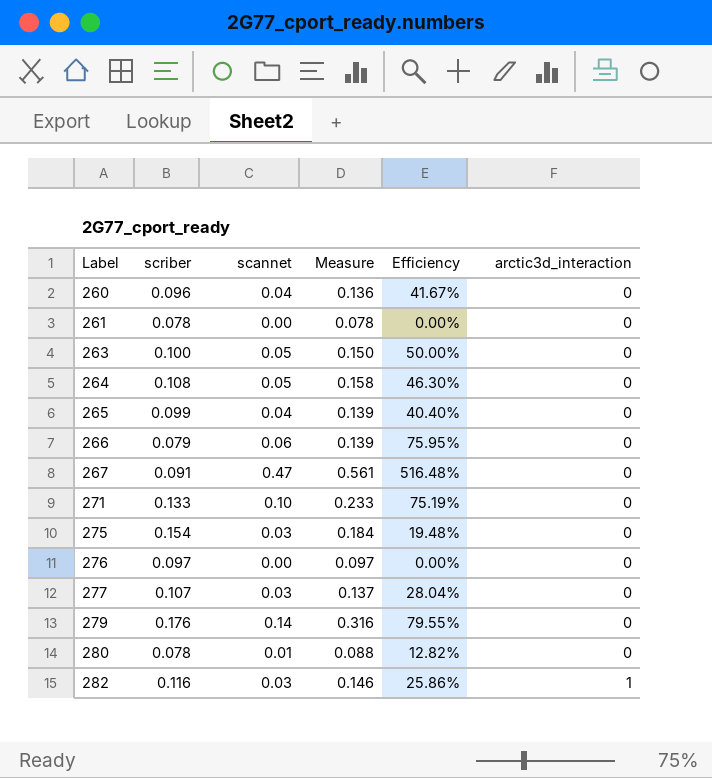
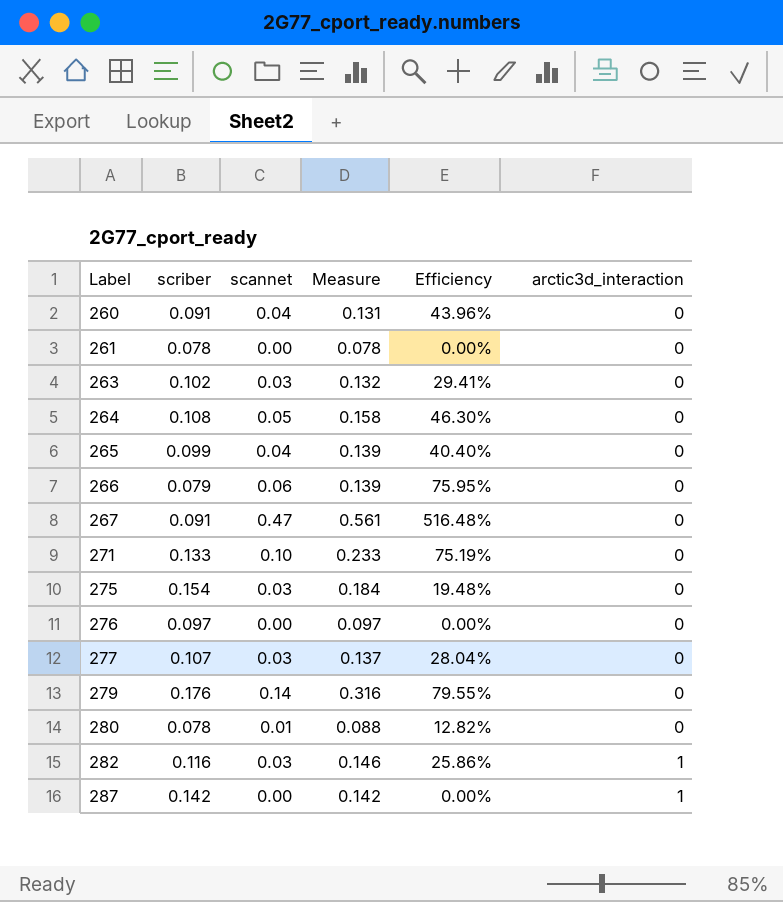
260 | scriber: 0.096 -> 0.091
260 | Measure: 0.136 -> 0.131
260 | Efficiency: 41.67% -> 43.96%
263 | scriber: 0.100 -> 0.102
263 | scannet: 0.05 -> 0.03
263 | Measure: 0.150 -> 0.132
263 | Efficiency: 50.00% -> 29.41%
row 287: none -> 0.142 | 0.00 | 0.142 | 0.00% | 1

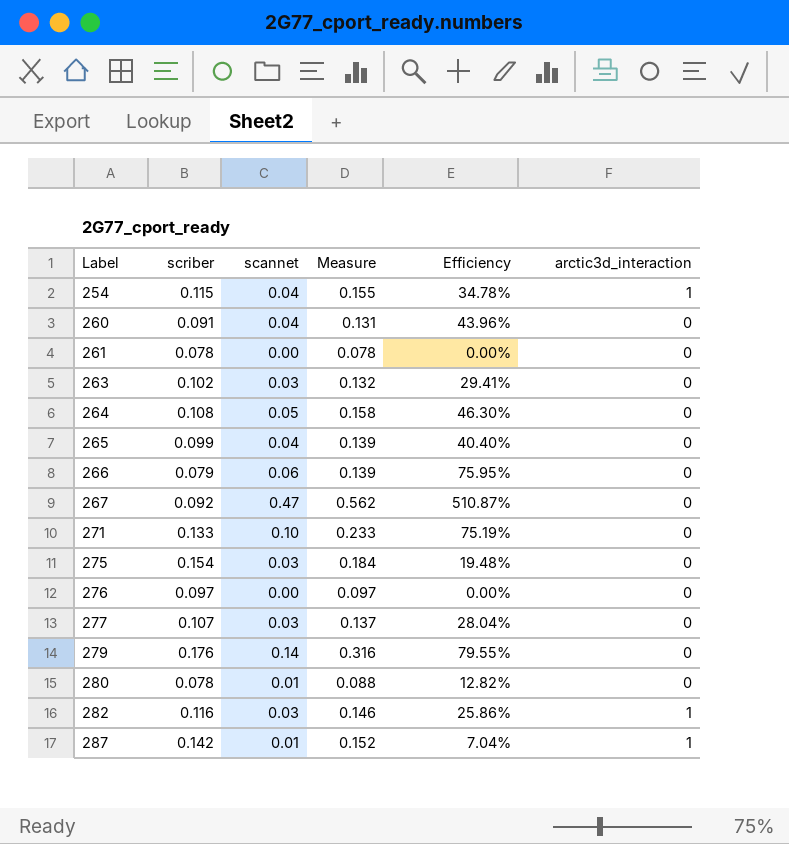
row 254: none -> 0.115 | 0.04 | 0.155 | 34.78% | 1
267 | scriber: 0.091 -> 0.092
267 | Measure: 0.561 -> 0.562
267 | Efficiency: 516.48% -> 510.87%
287 | scannet: 0.00 -> 0.01
287 | Measure: 0.142 -> 0.152
287 | Efficiency: 0.00% -> 7.04%

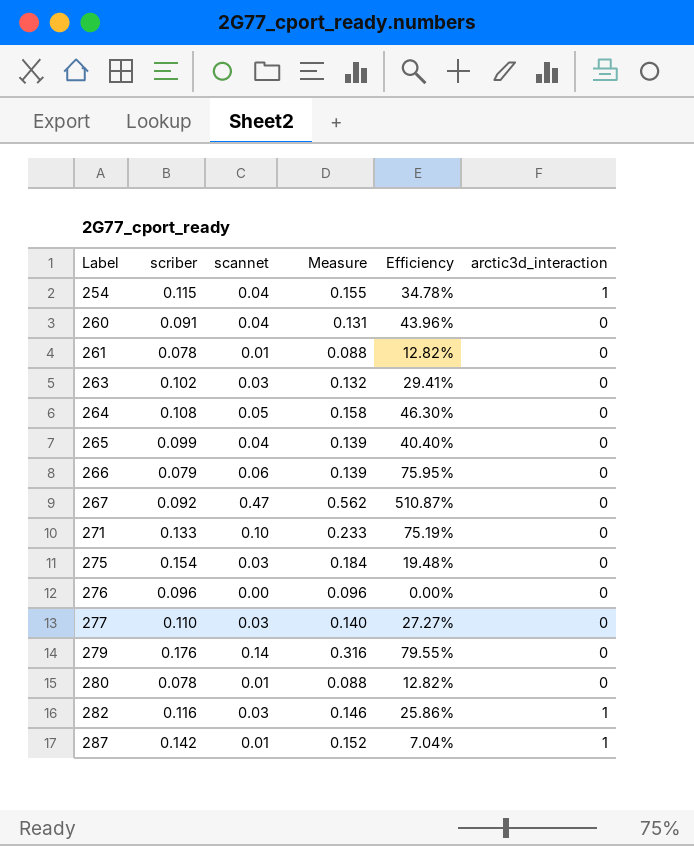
261 | scannet: 0.00 -> 0.01
261 | Measure: 0.078 -> 0.088
261 | Efficiency: 0.00% -> 12.82%
276 | scriber: 0.097 -> 0.096
276 | Measure: 0.097 -> 0.096
277 | scriber: 0.107 -> 0.110
277 | Measure: 0.137 -> 0.140
277 | Efficiency: 28.04% -> 27.27%

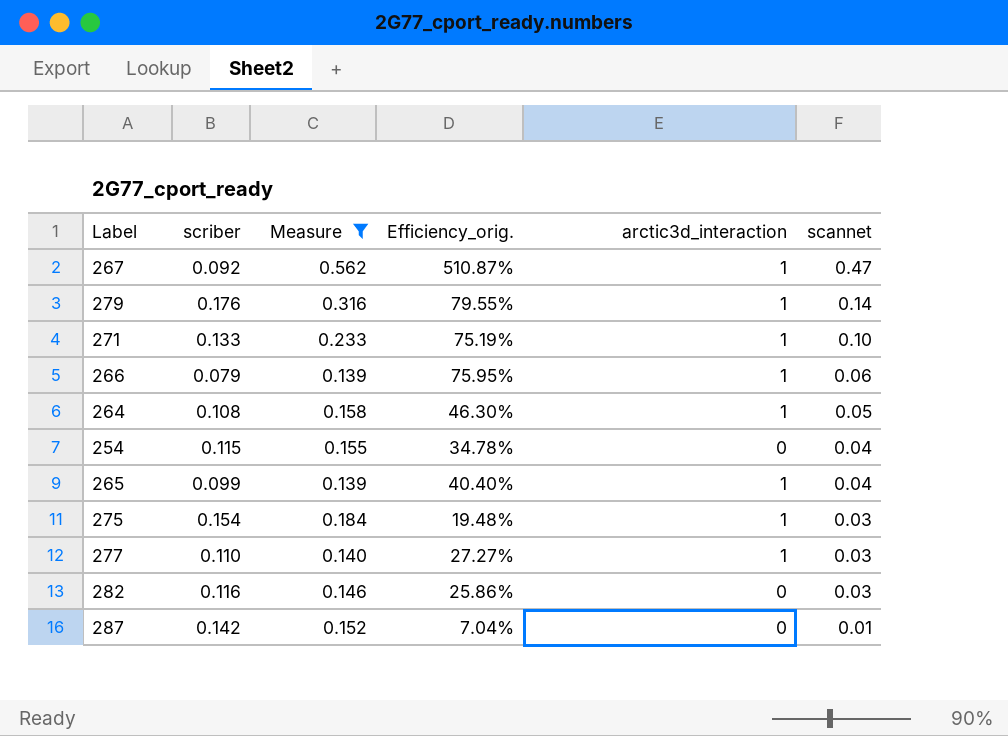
filter: none -> Measure >= 0.139
row order: Label ascending -> scannet descending
column name: Efficiency -> Efficiency_orig.
column scannet | position: 3 -> 6
267 | arctic3d_interaction: 0 -> 1
279 | arctic3d_interaction: 0 -> 1
271 | arctic3d_interaction: 0 -> 1
266 | arctic3d_interaction: 0 -> 1
264 | arctic3d_interaction: 0 -> 1
254 | arctic3d_interaction: 1 -> 0
265 | arctic3d_interaction: 0 -> 1
275 | arctic3d_interaction: 0 -> 1
277 | arctic3d_interaction: 0 -> 1
282 | arctic3d_interaction: 1 -> 0
287 | arctic3d_interaction: 1 -> 0

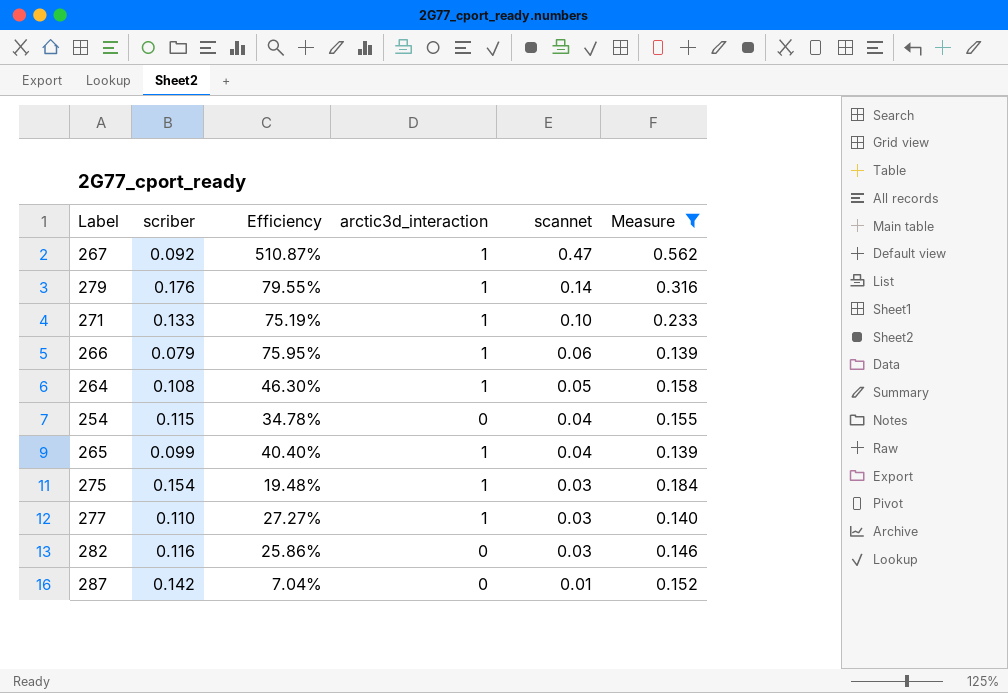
column name: Efficiency_orig. -> Efficiency
column Measure | position: 3 -> 6

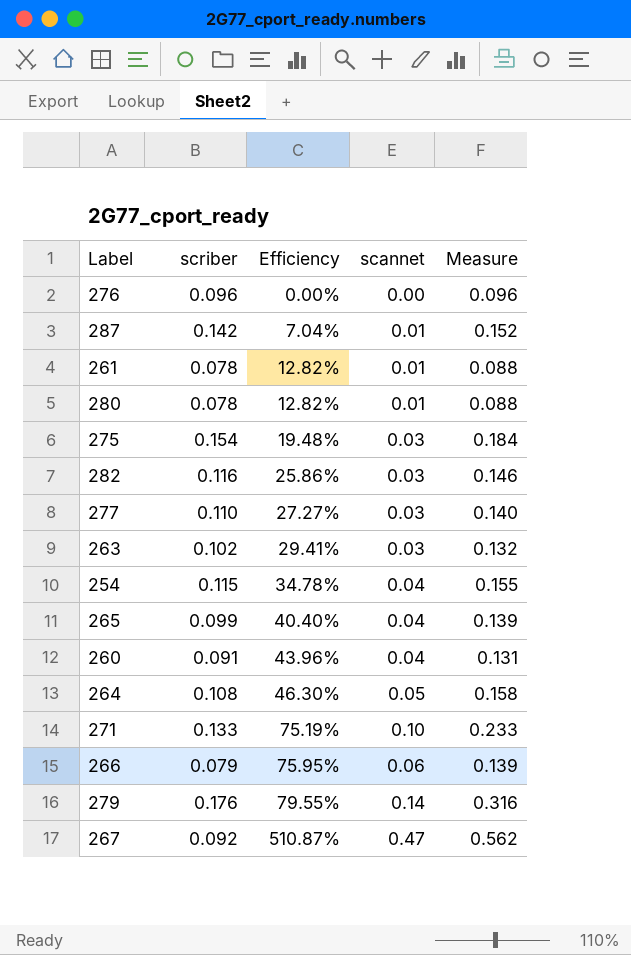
filter: Measure >= 0.139 -> none
row order: scannet descending -> Efficiency ascending
column arctic3d_interaction | position: 4 -> none

